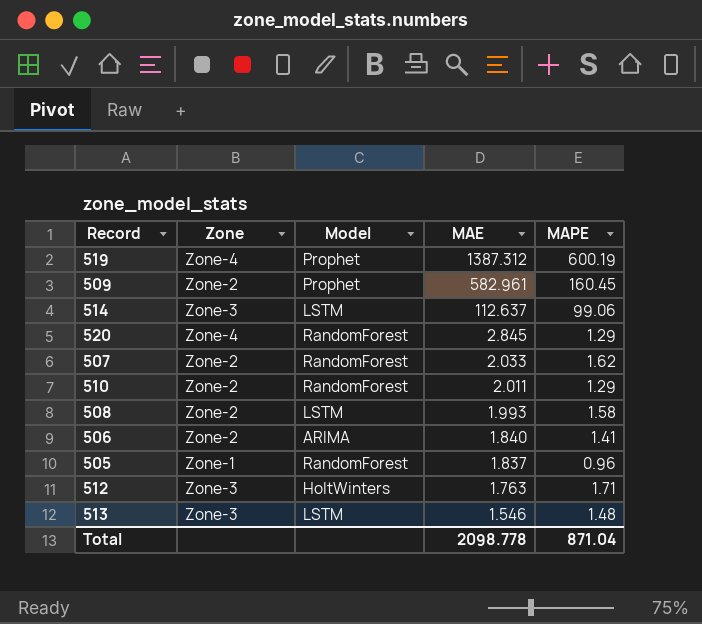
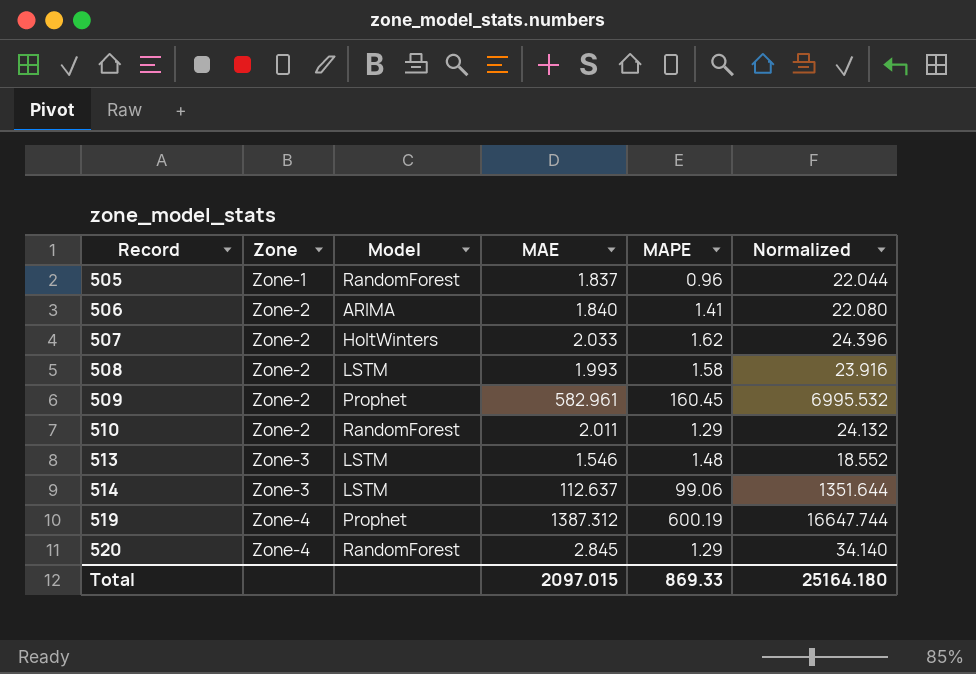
row order: MAE descending -> Record ascending
column Normalized | formula: none -> [MAE] * 12
row 512: Zone-3 | HoltWinters | 1.763 | 1.71 -> none
507 | Model: RandomForest -> HoltWinters
Total | MAE: 2098.778 -> 2097.015
Total | MAPE: 871.04 -> 869.33

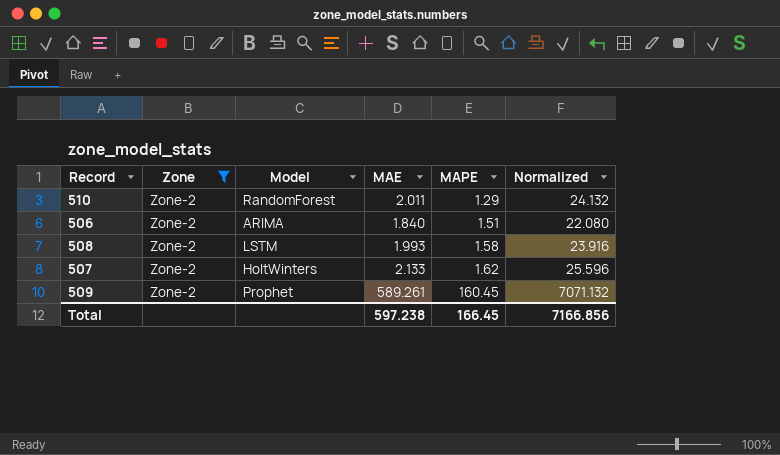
filter: none -> Zone = Zone-2
row order: Record ascending -> MAPE ascending
506 | MAPE: 1.41 -> 1.51
507 | MAE: 2.033 -> 2.133
507 | Normalized: 24.396 -> 25.596
509 | MAE: 582.961 -> 589.261
509 | Normalized: 6995.532 -> 7071.132
Total | MAE: 2097.015 -> 597.238
Total | MAPE: 869.33 -> 166.45
Total | Normalized: 25164.180 -> 7166.856

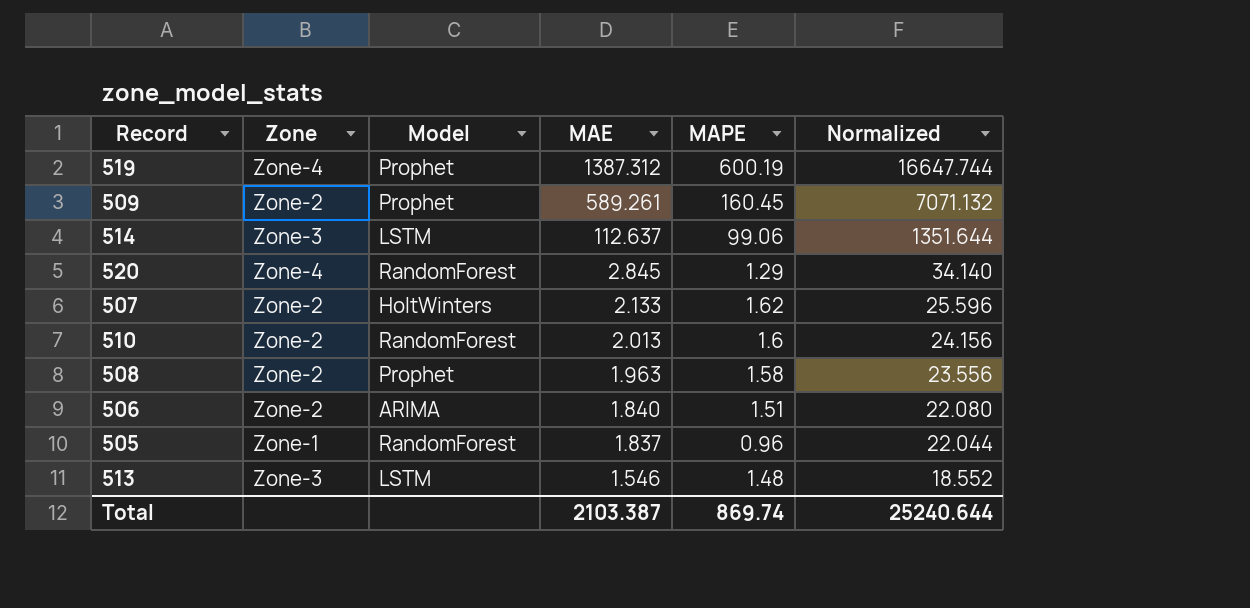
filter: Zone = Zone-2 -> none
row order: MAPE ascending -> MAE descending
510 | MAE: 2.011 -> 2.013
510 | MAPE: 1.29 -> 1.6
510 | Normalized: 24.132 -> 24.156
508 | Model: LSTM -> Prophet
508 | MAE: 1.993 -> 1.963
508 | Normalized: 23.916 -> 23.556
Total | MAE: 597.238 -> 2103.387
Total | MAPE: 166.45 -> 869.74
Total | Normalized: 7166.856 -> 25240.644

